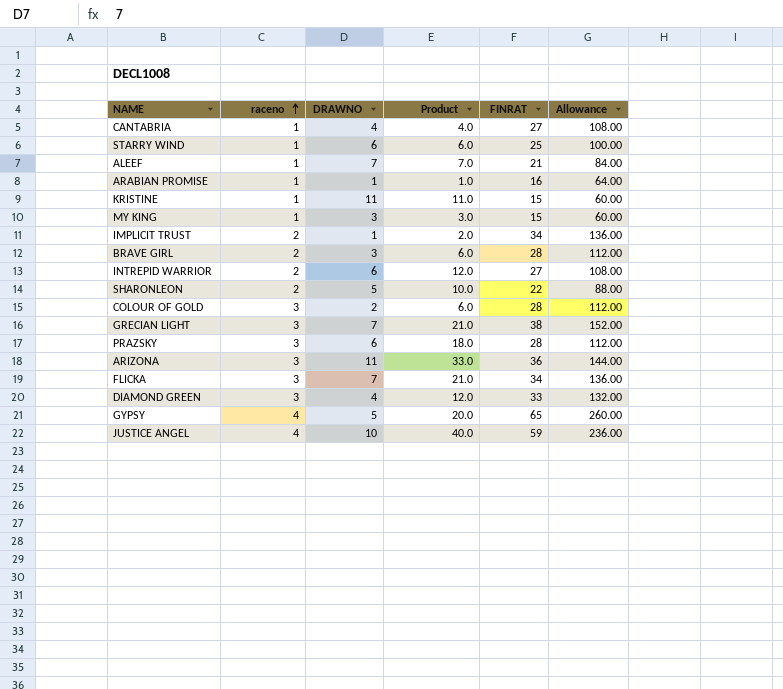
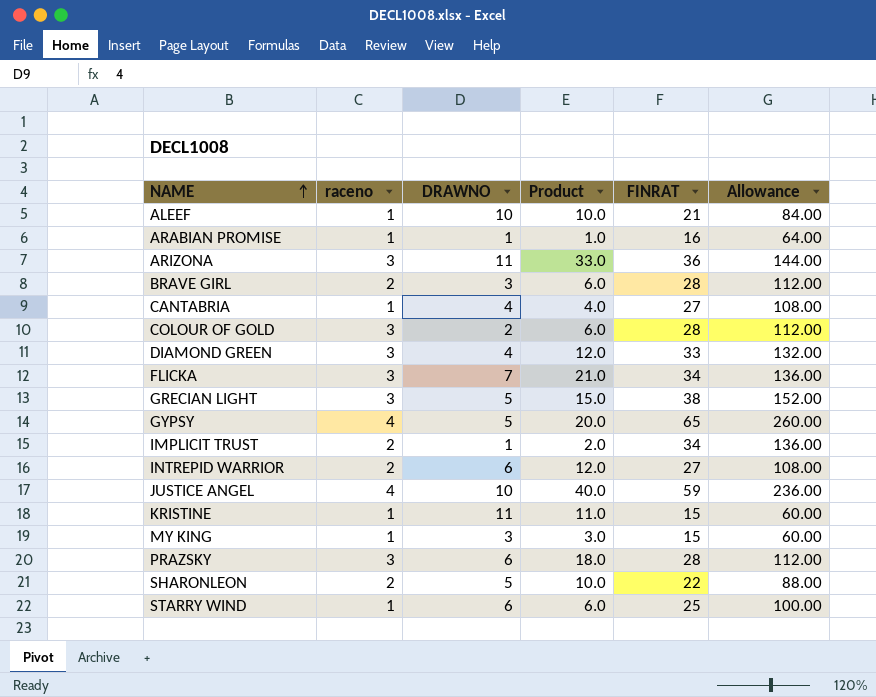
row order: raceno ascending -> NAME ascending
ALEEF | DRAWNO: 7 -> 10
ALEEF | Product: 7.0 -> 10.0
GRECIAN LIGHT | DRAWNO: 7 -> 5
GRECIAN LIGHT | Product: 21.0 -> 15.0

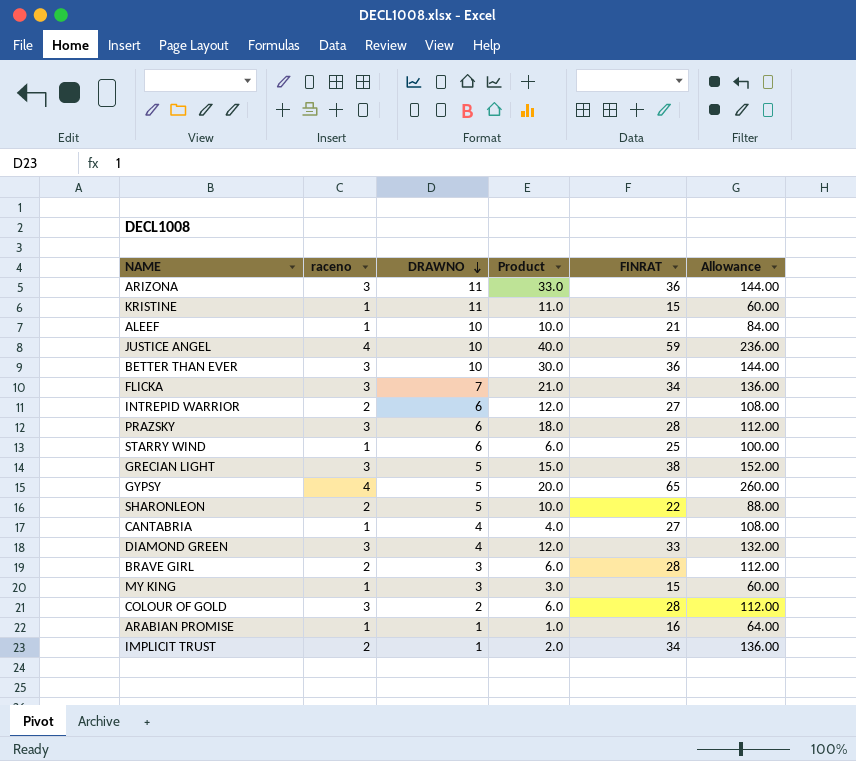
row order: NAME ascending -> DRAWNO descending
row BETTER THAN EVER: none -> 3 | 10 | 30.0 | 36 | 144.00

